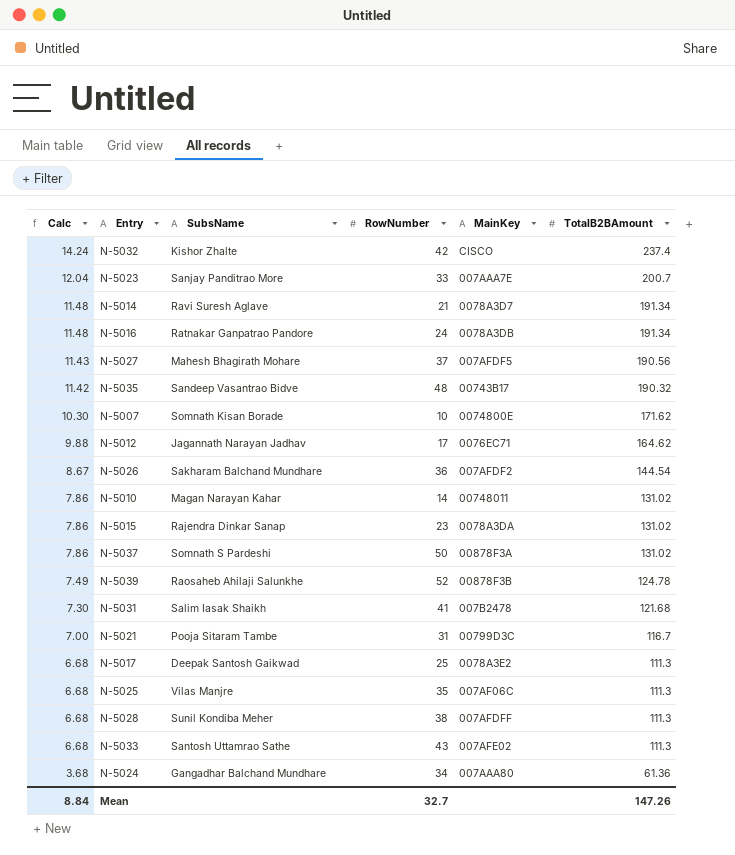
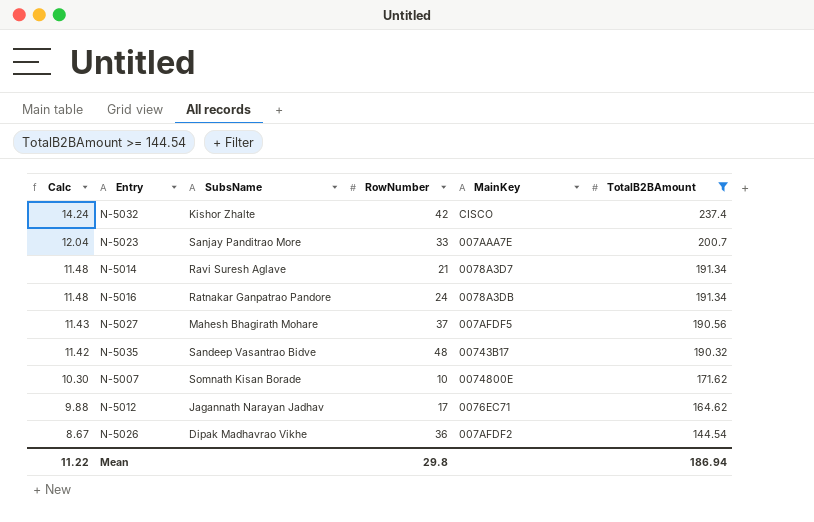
filter: none -> TotalB2BAmount >= 144.54
N-5026 | SubsName: Sakharam Balchand Mundhare -> Dipak Madhavrao Vikhe
Mean | Calc: 8.84 -> 11.22
Mean | RowNumber: 32.7 -> 29.8
Mean | TotalB2BAmount: 147.26 -> 186.94

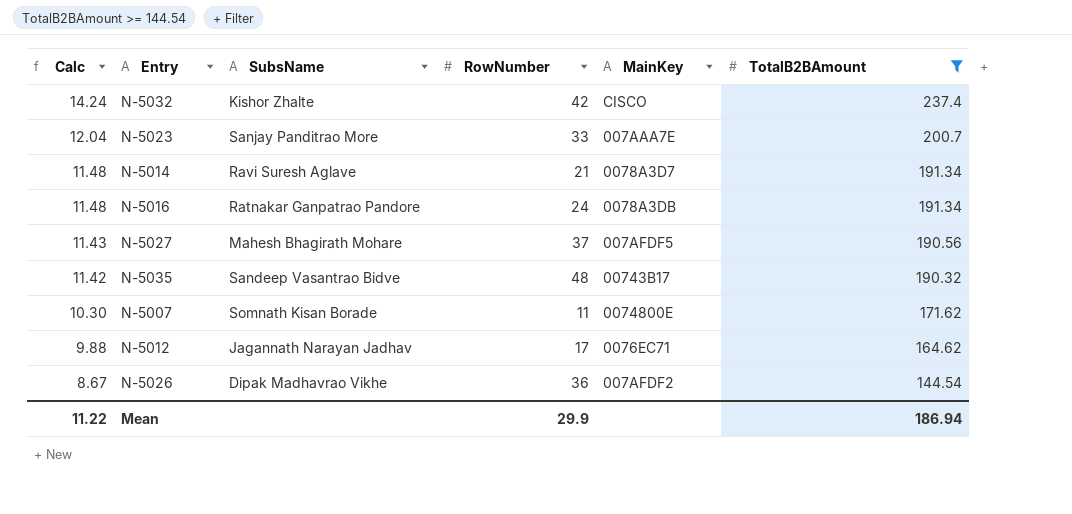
N-5007 | RowNumber: 10 -> 11
Mean | RowNumber: 29.8 -> 29.9

